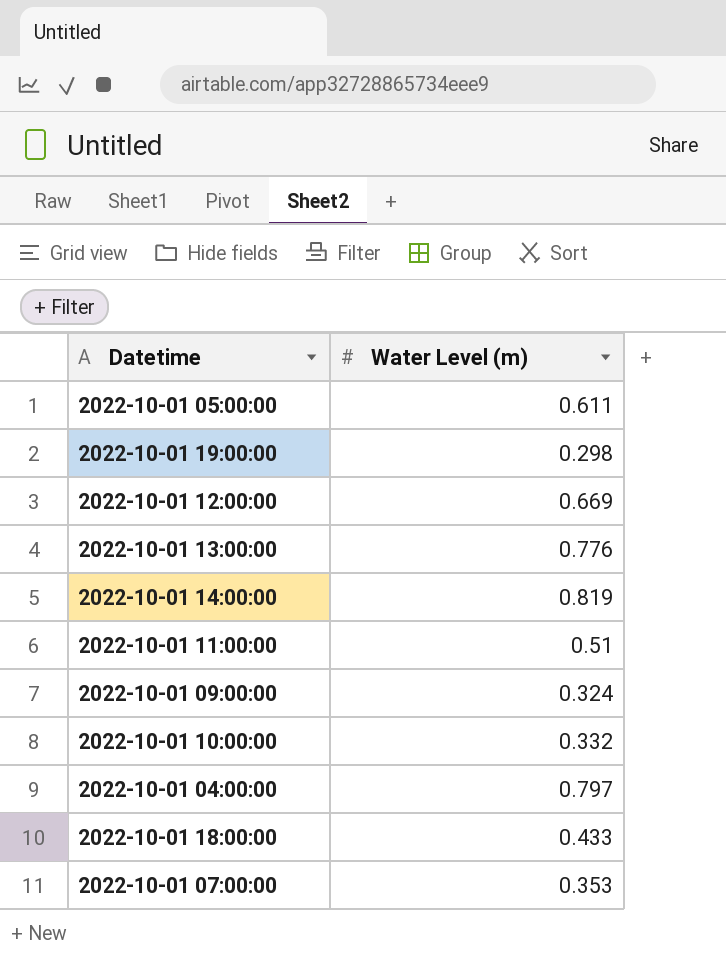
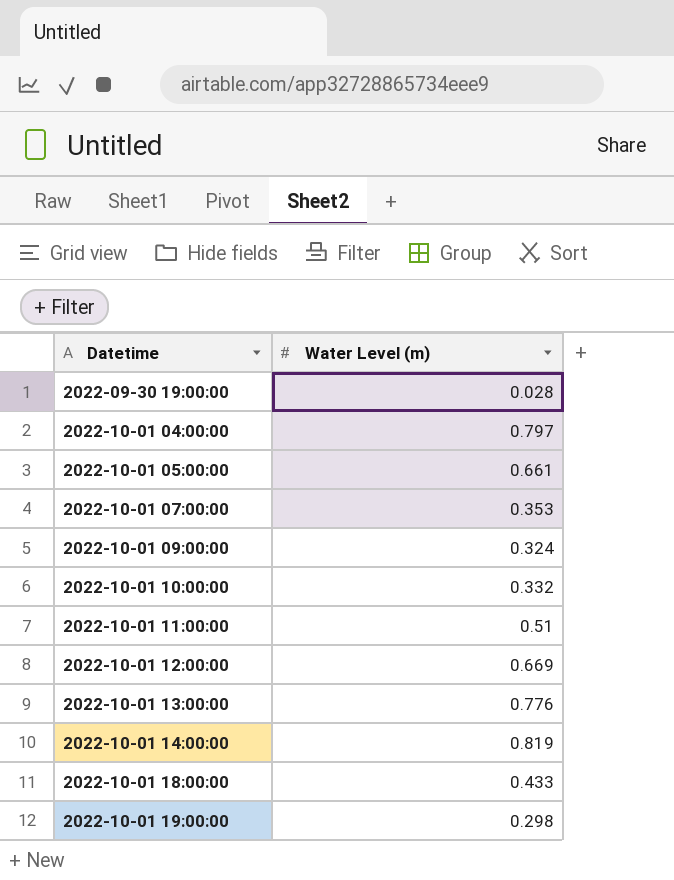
row order: none -> Datetime ascending
row 2022-09-30 19:00:00: none -> 0.028
2022-10-01 05:00:00 | Water Level (m): 0.611 -> 0.661

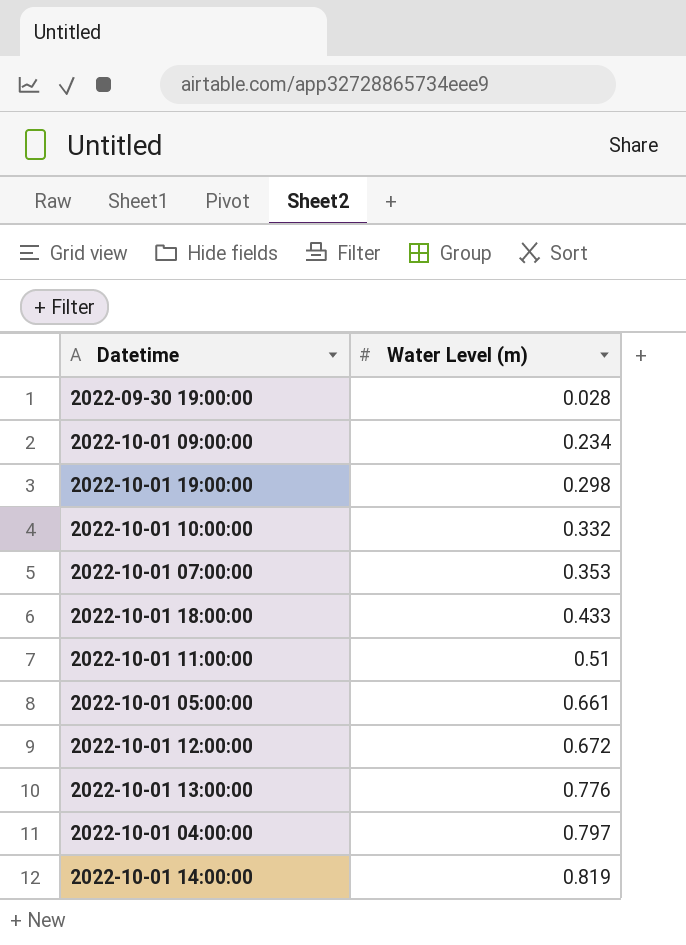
row order: Datetime ascending -> Water Level (m) ascending
2022-10-01 09:00:00 | Water Level (m): 0.324 -> 0.234
2022-10-01 12:00:00 | Water Level (m): 0.669 -> 0.672

